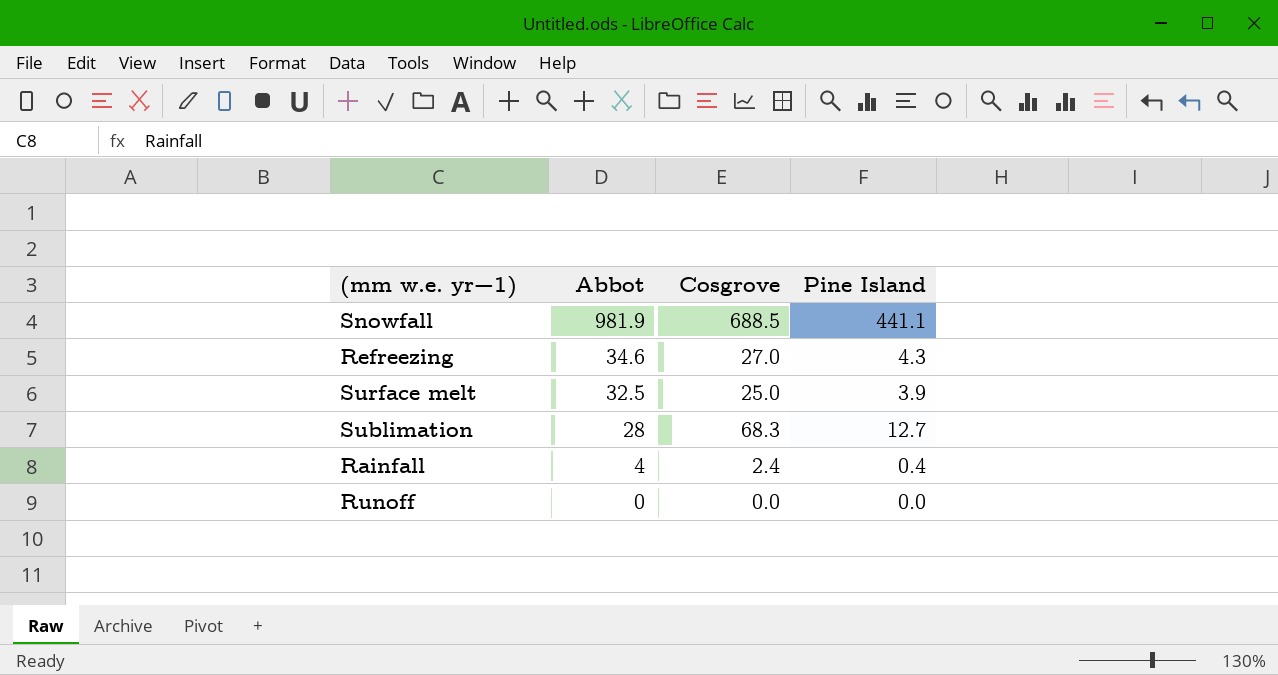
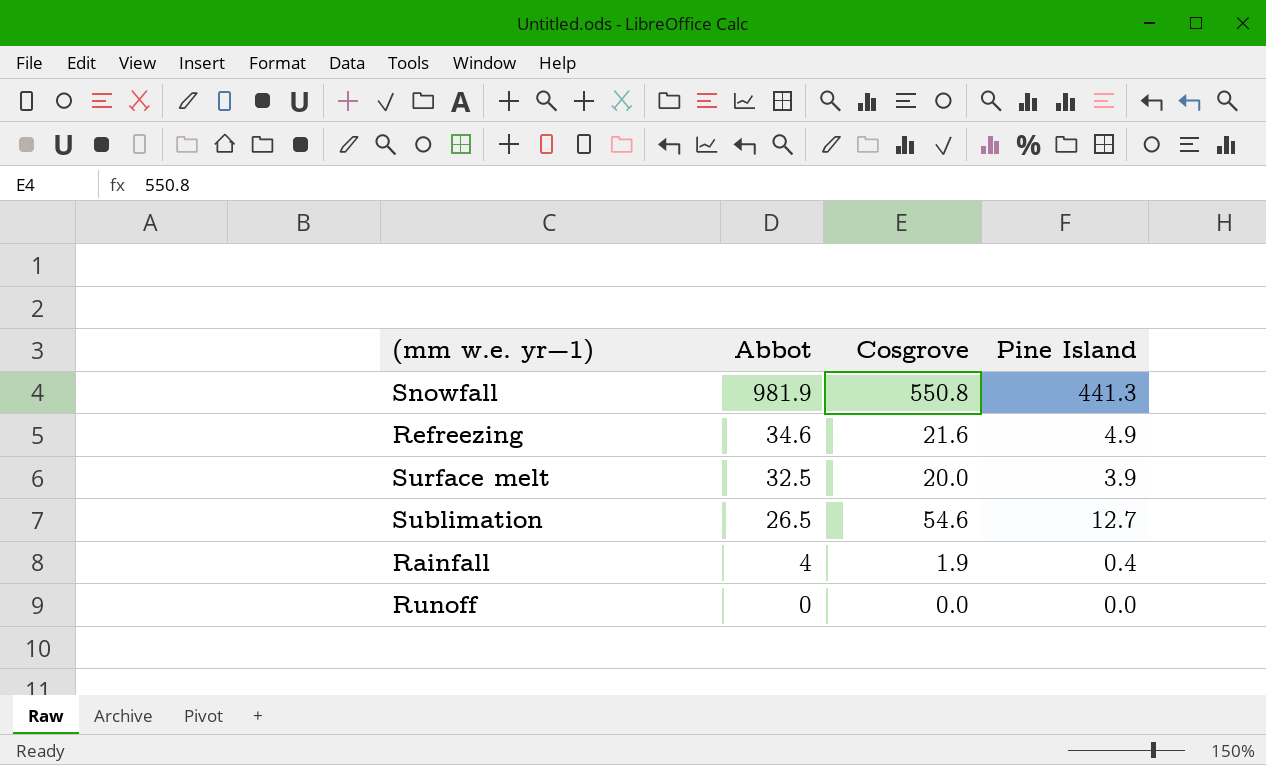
Snowfall | Cosgrove: 688.5 -> 550.8
Snowfall | Pine Island: 441.1 -> 441.3
Refreezing | Cosgrove: 27.0 -> 21.6
Refreezing | Pine Island: 4.3 -> 4.9
Surface melt | Cosgrove: 25.0 -> 20.0
Sublimation | Abbot: 28 -> 26.5
Sublimation | Cosgrove: 68.3 -> 54.6
Rainfall | Cosgrove: 2.4 -> 1.9

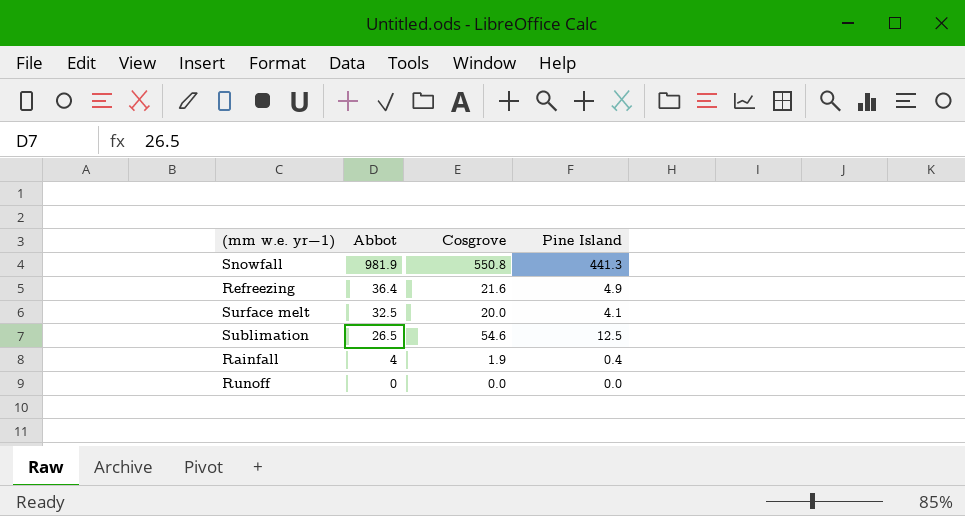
Refreezing | Abbot: 34.6 -> 36.4
Surface melt | Pine Island: 3.9 -> 4.1
Sublimation | Pine Island: 12.7 -> 12.5

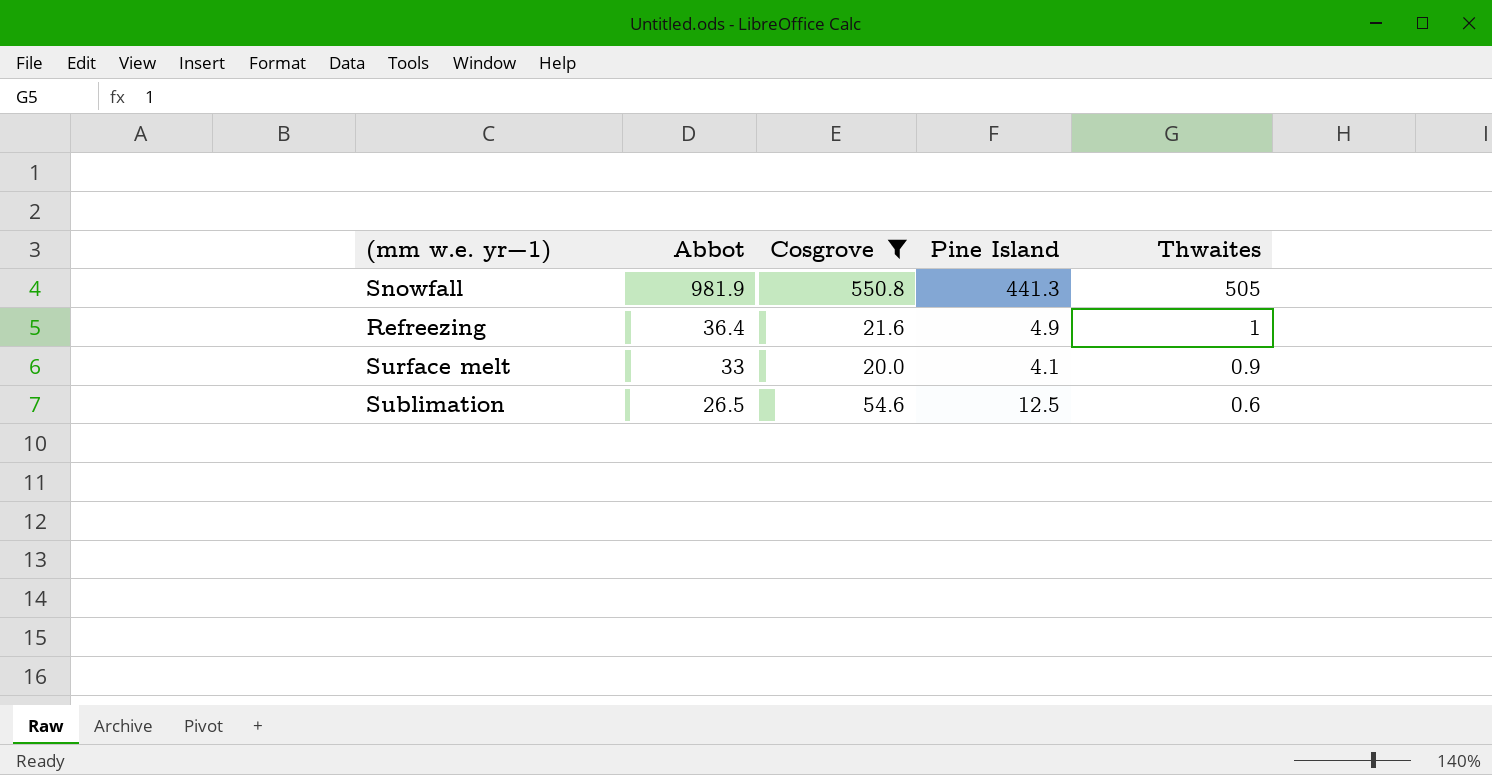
filter: none -> Cosgrove >= 20.0
column Thwaites | position: none -> 5
Surface melt | Abbot: 32.5 -> 33

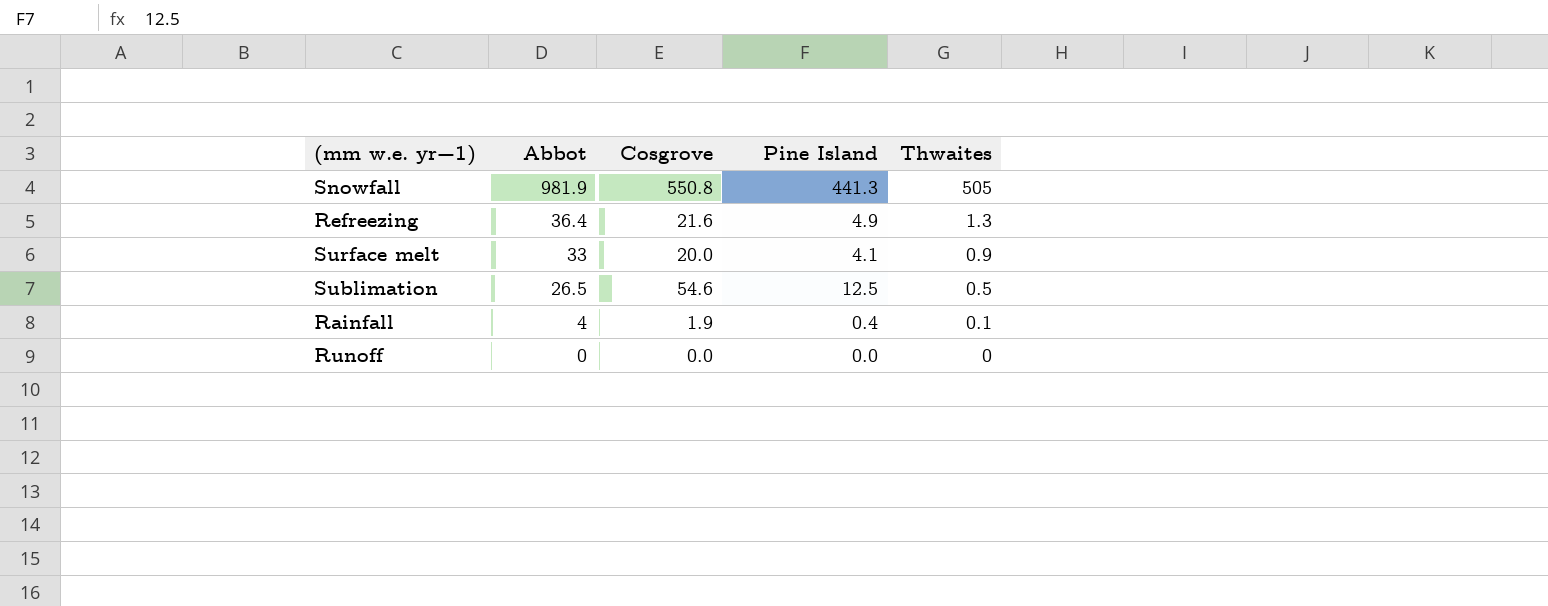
filter: Cosgrove >= 20.0 -> none
Refreezing | Thwaites: 1 -> 1.3
Sublimation | Thwaites: 0.6 -> 0.5

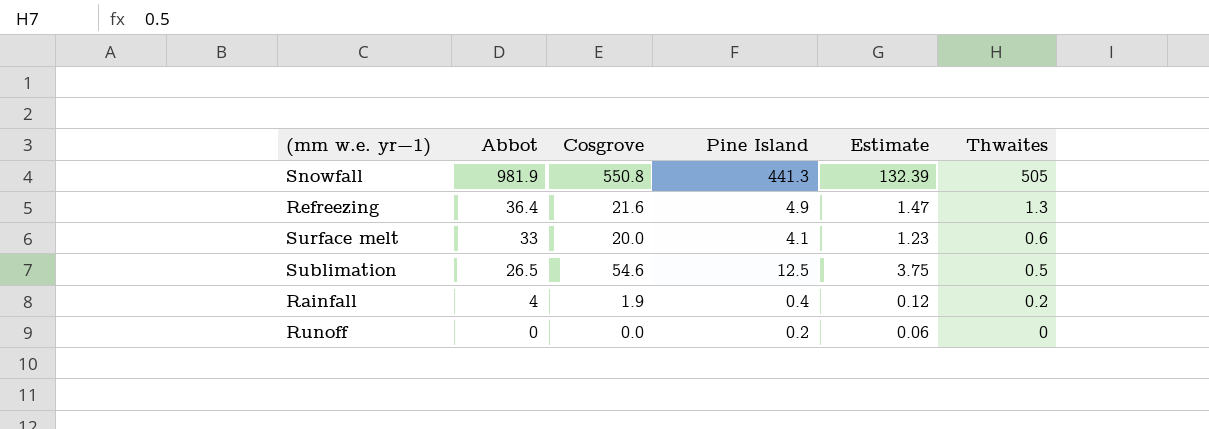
column Estimate | formula: none -> [Pine Island] * 0.3
Surface melt | Thwaites: 0.9 -> 0.6
Rainfall | Thwaites: 0.1 -> 0.2
Runoff | Pine Island: 0.0 -> 0.2

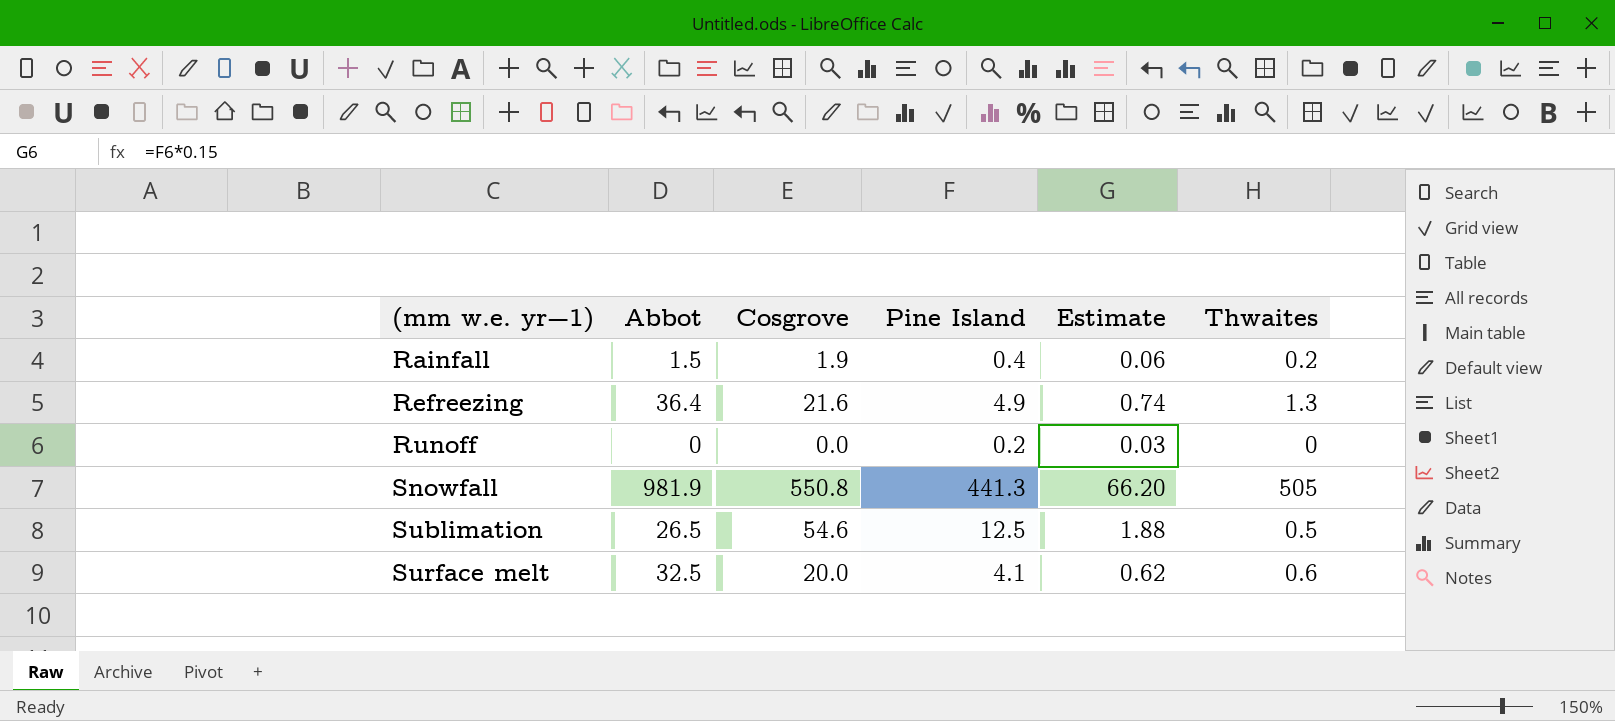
row order: Abbot descending -> (mm w.e. yr−1) ascending
column Estimate | formula: [Pine Island] * 0.3 -> [Pine Island] * 0.15
Rainfall | Abbot: 4 -> 1.5
Surface melt | Abbot: 33 -> 32.5

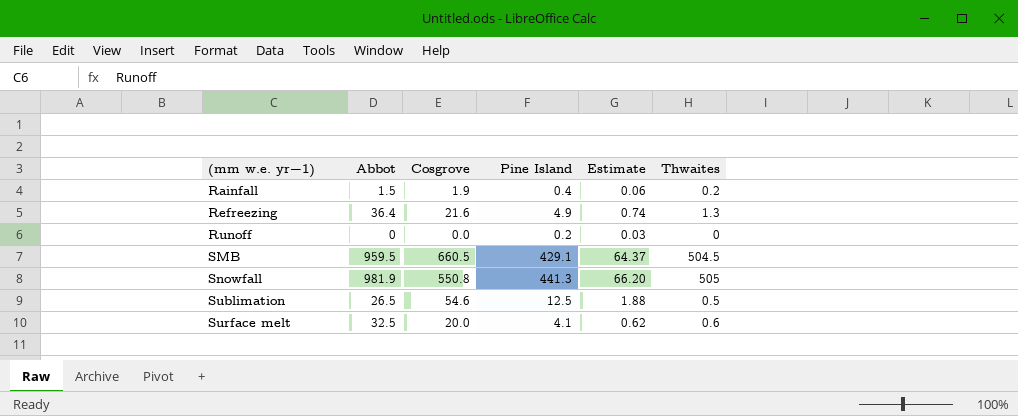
row SMB: none -> 959.5 | 660.5 | 429.1 | 64.37 | 504.5

